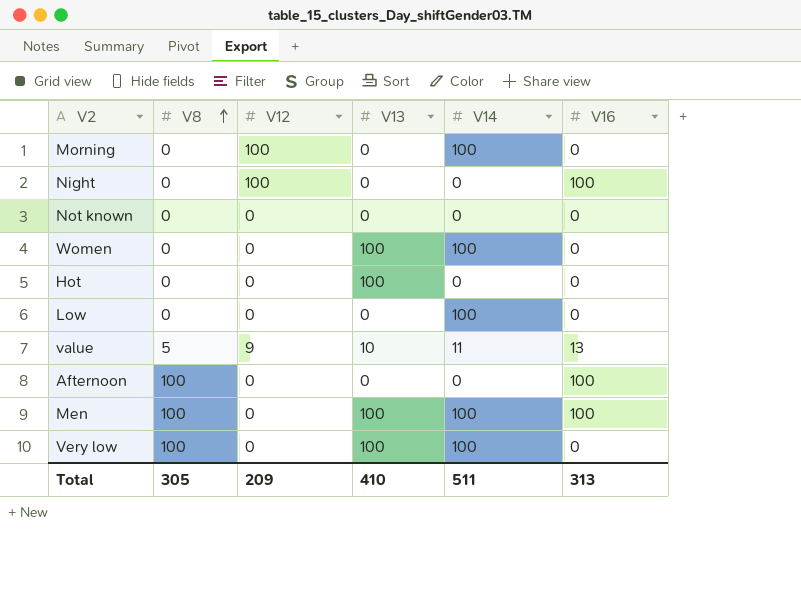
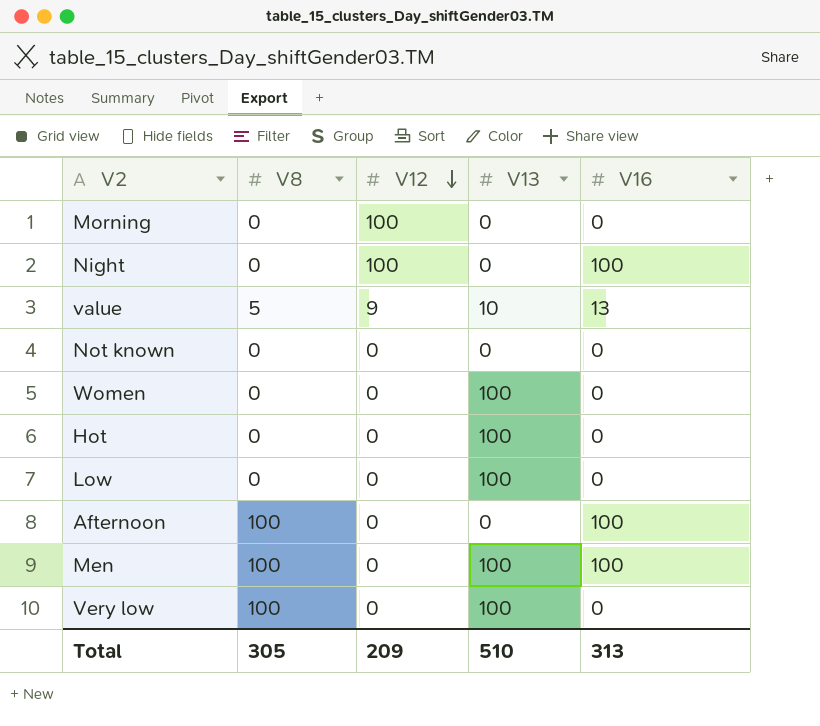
row order: V8 ascending -> V12 descending
column V14 | position: 5 -> none
Low | V13: 0 -> 100
Total | V13: 410 -> 510

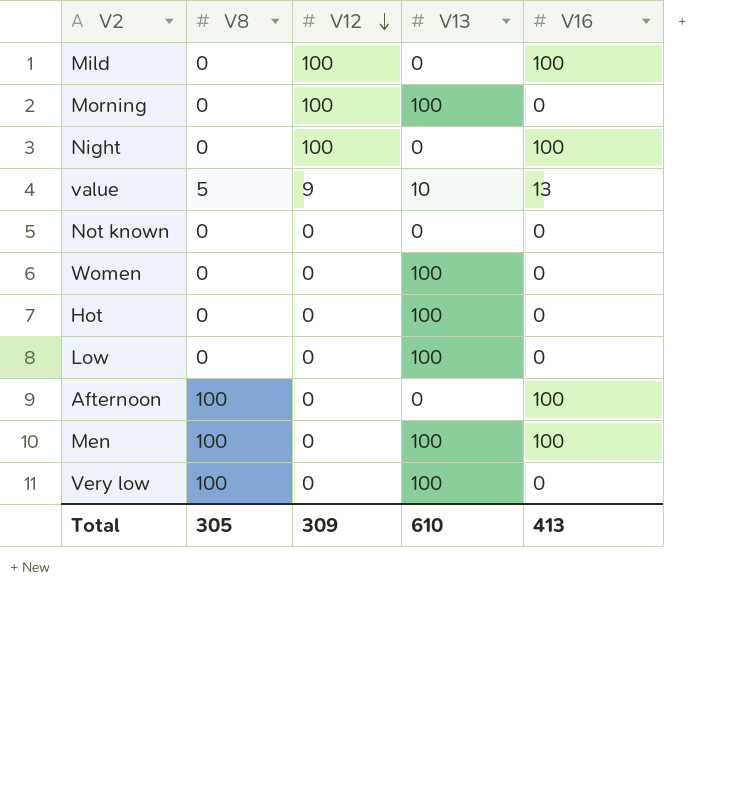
row Mild: none -> 0 | 100 | 0 | 100
Morning | V13: 0 -> 100
Total | V12: 209 -> 309
Total | V13: 510 -> 610
Total | V16: 313 -> 413

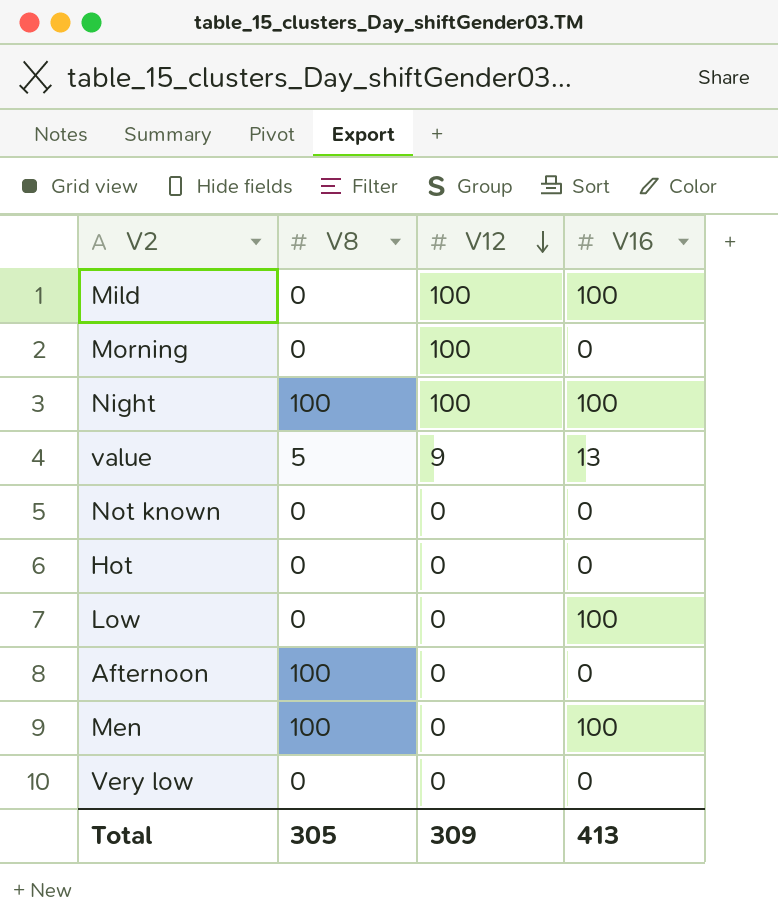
column V13 | position: 4 -> none
row Women: 0 | 0 | 100 | 0 -> none
Night | V8: 0 -> 100
Low | V16: 0 -> 100
Afternoon | V16: 100 -> 0
Very low | V8: 100 -> 0

